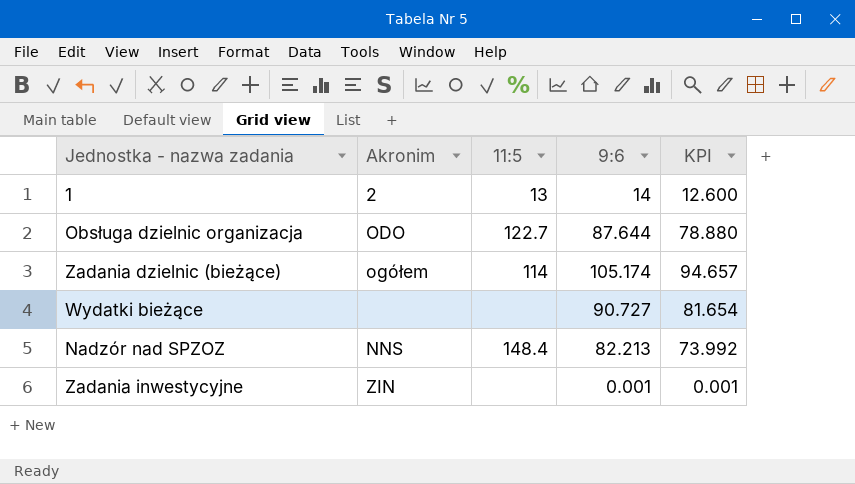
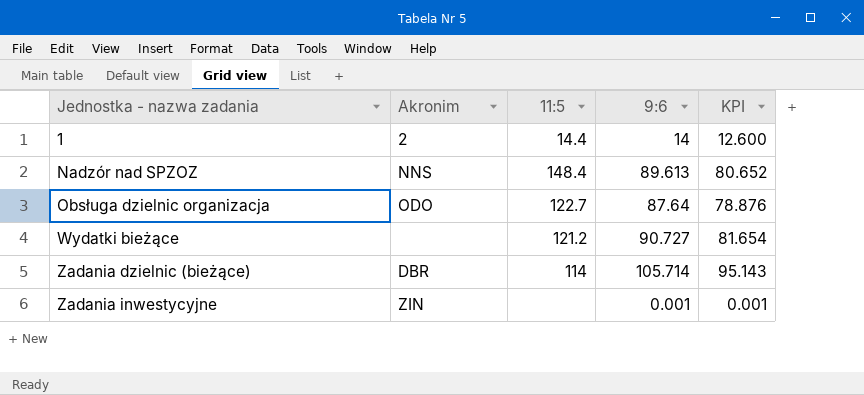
row order: none -> Jednostka - nazwa zadania ascending
1 | 11:5: 13 -> 14.4
Nadzór nad SPZOZ | 9:6: 82.213 -> 89.613
Nadzór nad SPZOZ | KPI: 73.992 -> 80.652
Obsługa dzielnic organizacja | 9:6: 87.644 -> 87.64
Obsługa dzielnic organizacja | KPI: 78.880 -> 78.876
Wydatki bieżące | 11:5: none -> 121.2
Zadania dzielnic (bieżące) | Akronim: ogółem -> DBR
Zadania dzielnic (bieżące) | 9:6: 105.174 -> 105.714
Zadania dzielnic (bieżące) | KPI: 94.657 -> 95.143

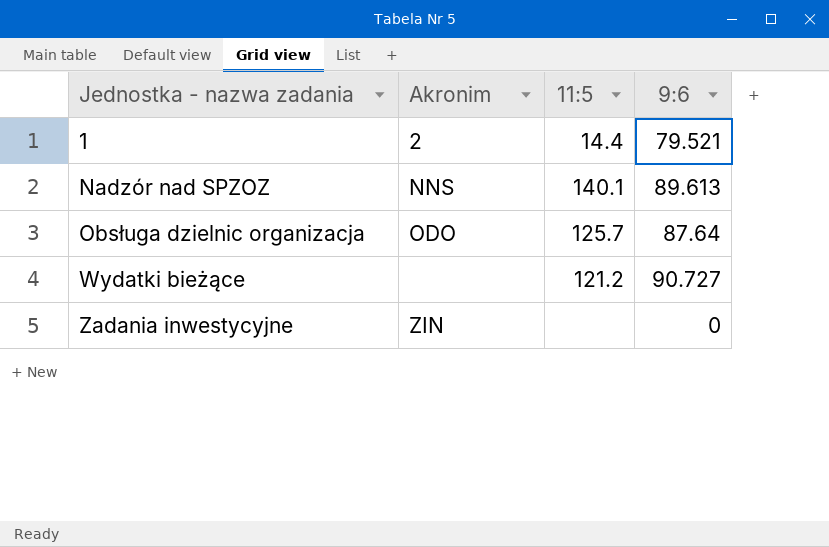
column KPI | formula: [9:6] * 0.9 -> none
row Zadania dzielnic (bieżące): DBR | 114 | 105.714 | 95.143 -> none
1 | 9:6: 14 -> 79.521
Nadzór nad SPZOZ | 11:5: 148.4 -> 140.1
Obsługa dzielnic organizacja | 11:5: 122.7 -> 125.7
Zadania inwestycyjne | 9:6: 0.001 -> 0

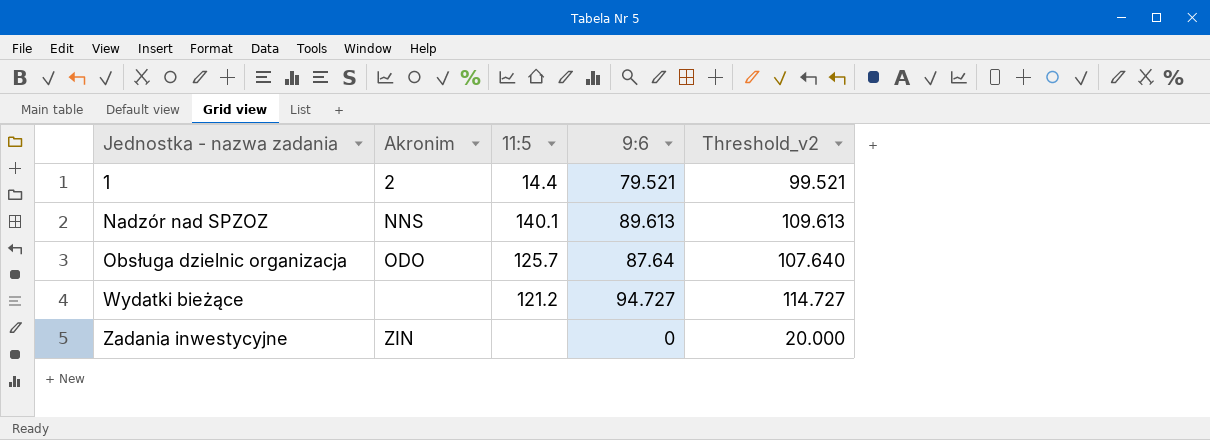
column Threshold_v2 | formula: none -> [9:6] + 20
Wydatki bieżące | 9:6: 90.727 -> 94.727

